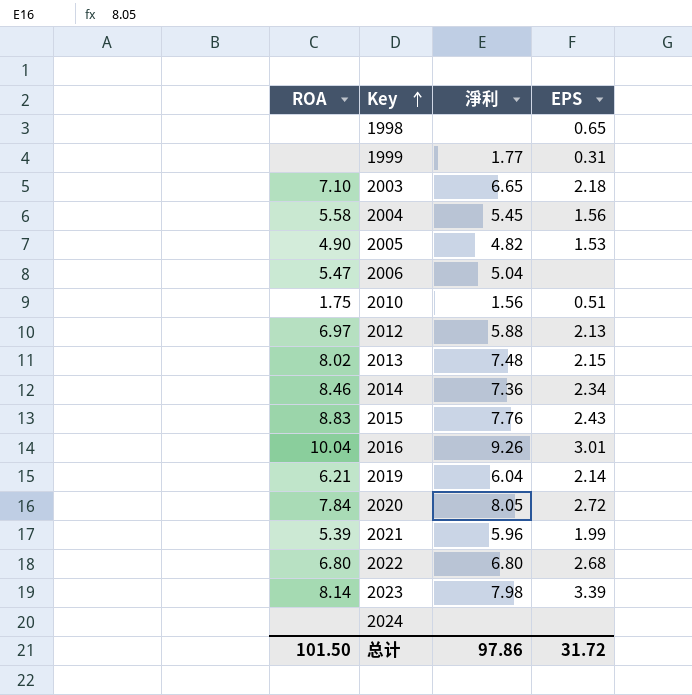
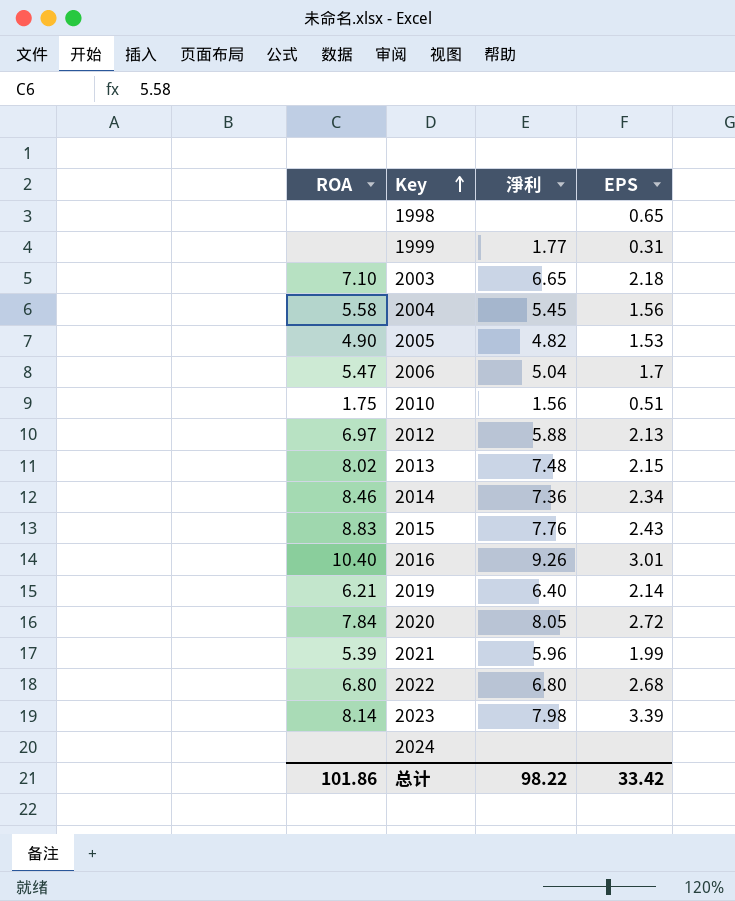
2006 | EPS: none -> 1.7
2016 | ROA: 10.04 -> 10.40
2019 | 淨利: 6.04 -> 6.40
总计 | ROA: 101.50 -> 101.86
总计 | 淨利: 97.86 -> 98.22
总计 | EPS: 31.72 -> 33.42

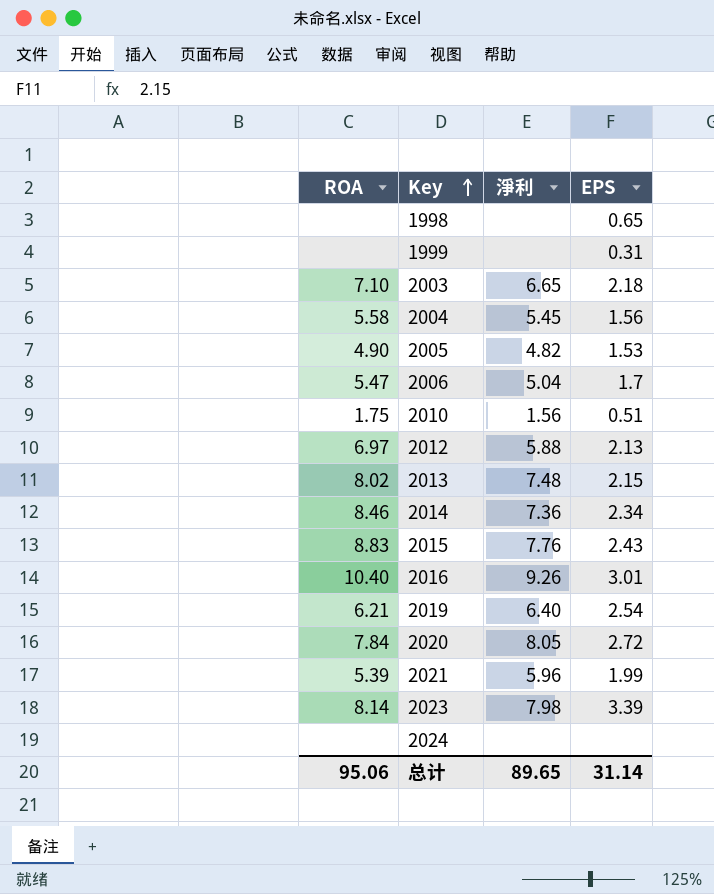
row 2022: 6.80 | 6.80 | 2.68 -> none
1999 | 淨利: 1.77 -> none
2019 | EPS: 2.14 -> 2.54
总计 | ROA: 101.86 -> 95.06
总计 | 淨利: 98.22 -> 89.65
总计 | EPS: 33.42 -> 31.14

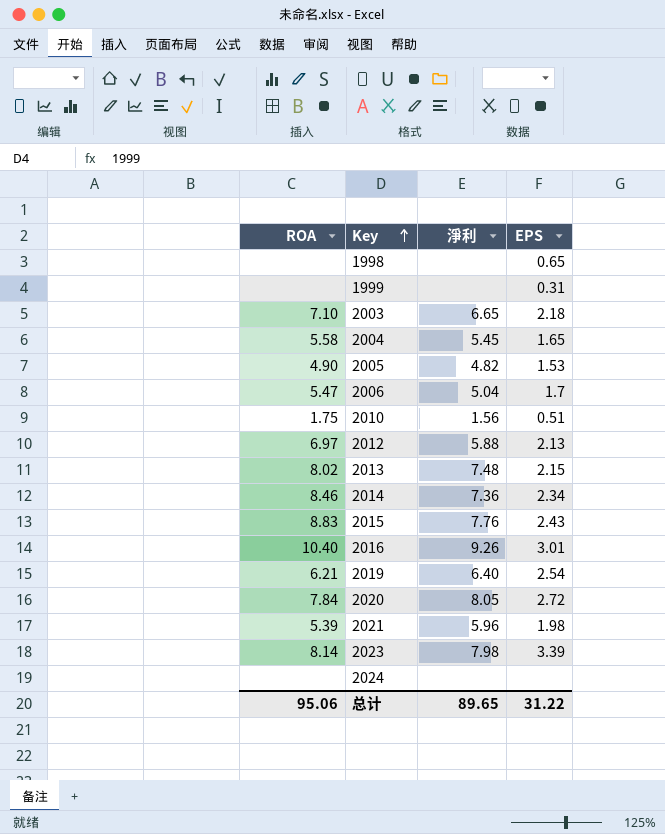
2004 | EPS: 1.56 -> 1.65
2021 | EPS: 1.99 -> 1.98
总计 | EPS: 31.14 -> 31.22

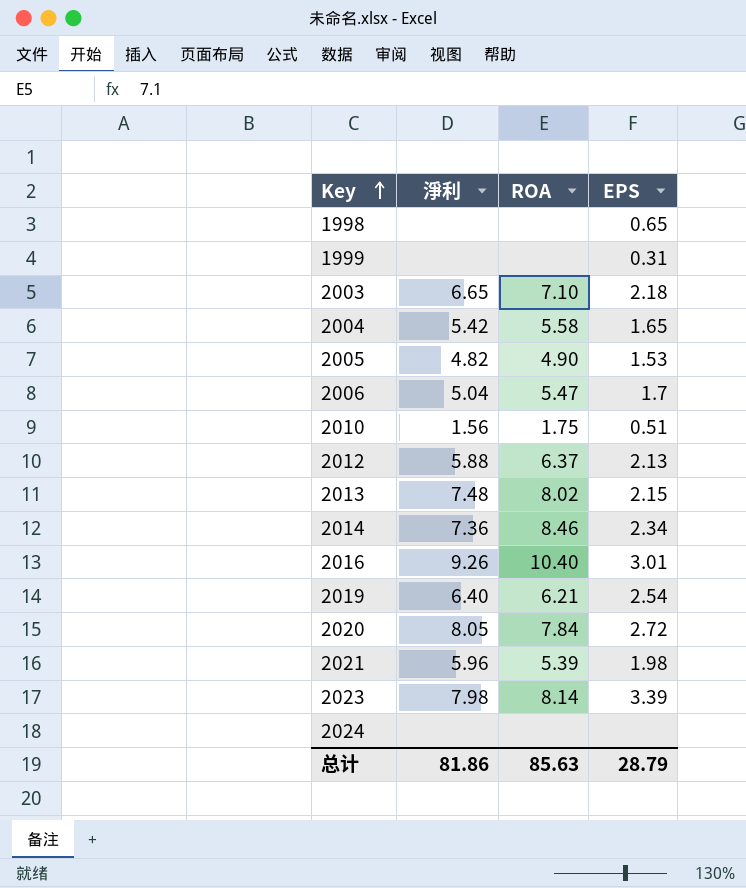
column ROA | position: 1 -> 3
row 2015: 8.83 | 7.76 | 2.43 -> none
2004 | 淨利: 5.45 -> 5.42
2012 | ROA: 6.97 -> 6.37
总计 | 淨利: 89.65 -> 81.86
总计 | ROA: 95.06 -> 85.63
总计 | EPS: 31.22 -> 28.79

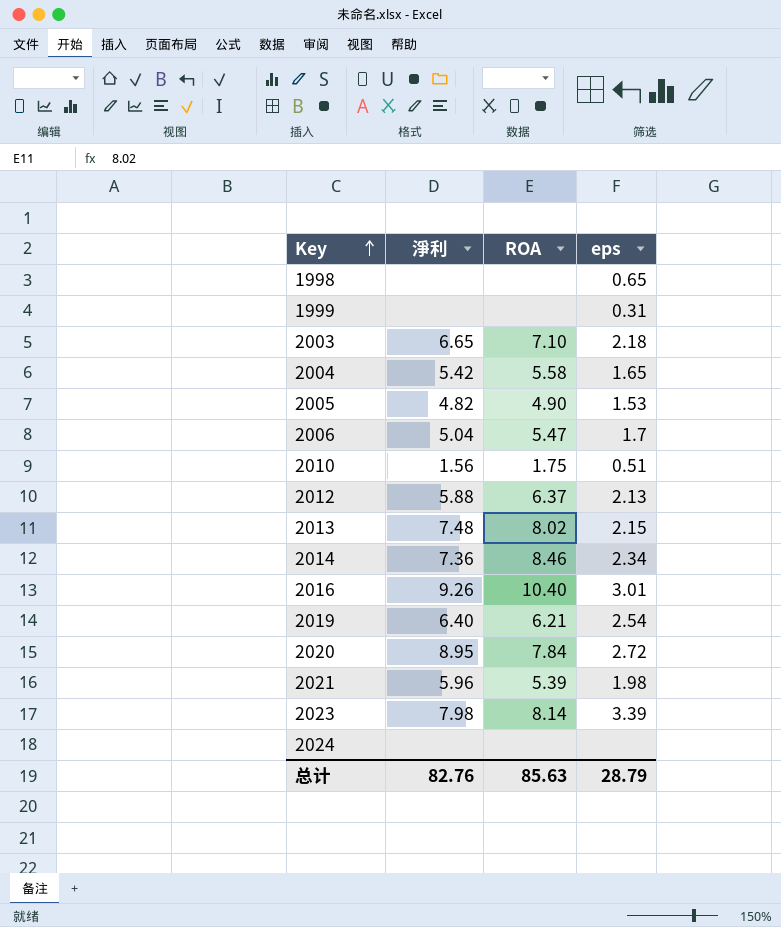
column name: EPS -> eps
2020 | 淨利: 8.05 -> 8.95
总计 | 淨利: 81.86 -> 82.76

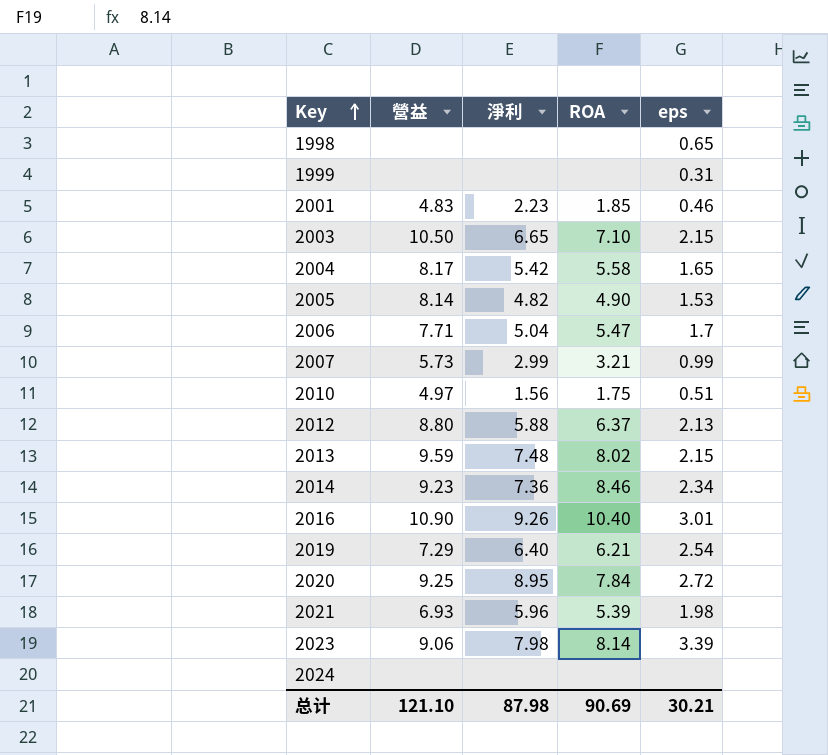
column 營益 | position: none -> 2
row 2001: none -> 4.83 | 2.23 | 1.85 | 0.46
2003 | eps: 2.18 -> 2.15
row 2007: none -> 5.73 | 2.99 | 3.21 | 0.99
总计 | 淨利: 82.76 -> 87.98
总计 | ROA: 85.63 -> 90.69
总计 | eps: 28.79 -> 30.21

